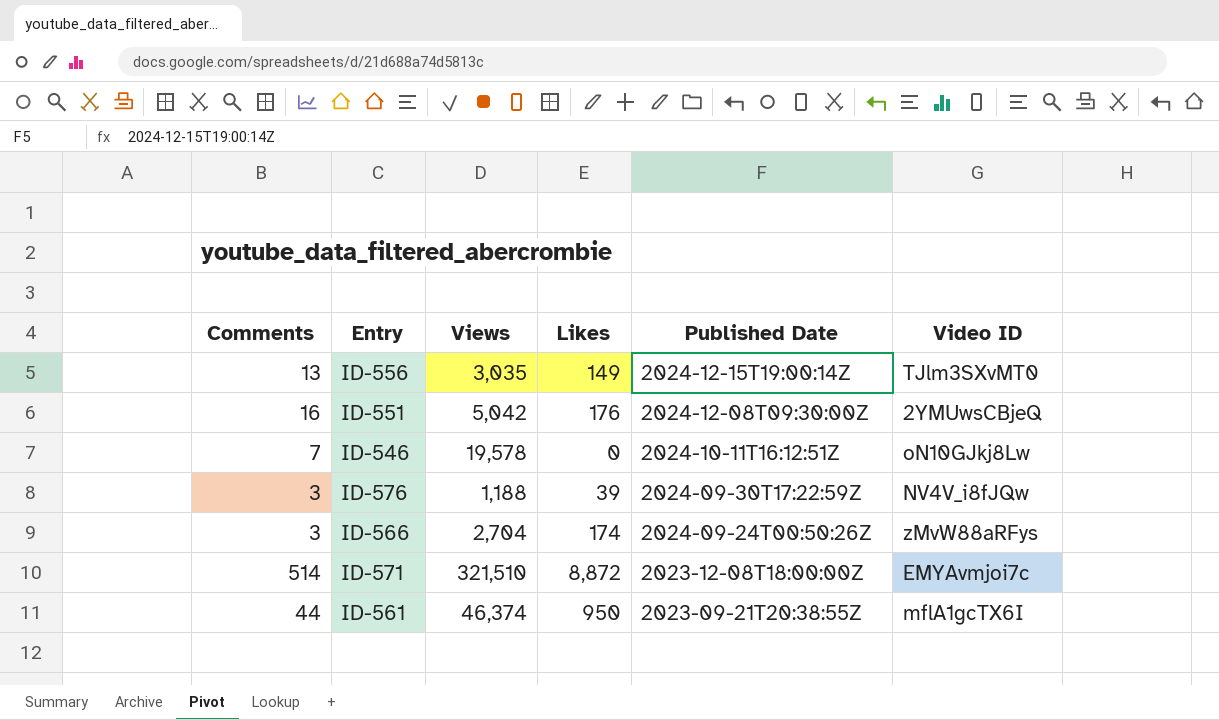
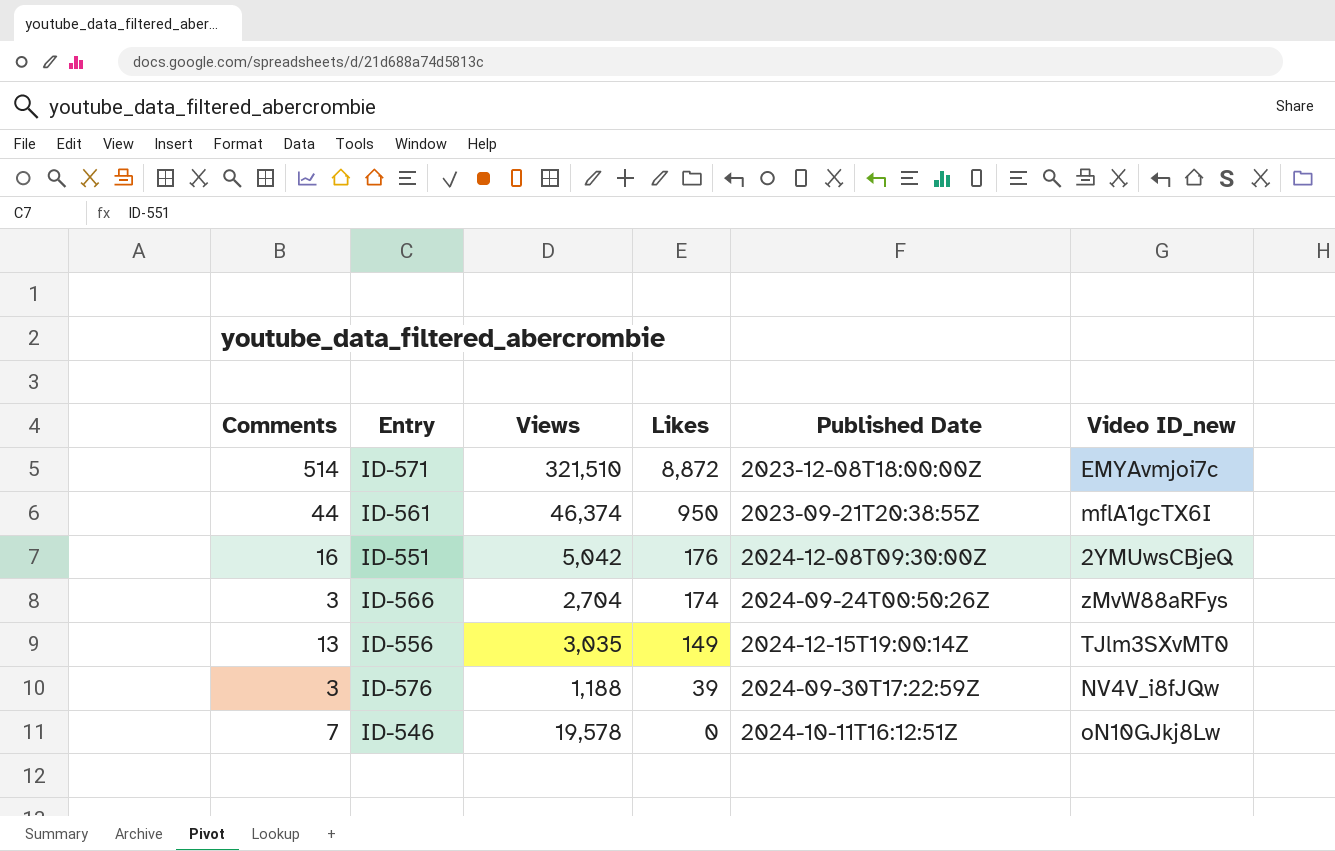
row order: Published Date descending -> Likes descending
column name: Video ID -> Video ID_new

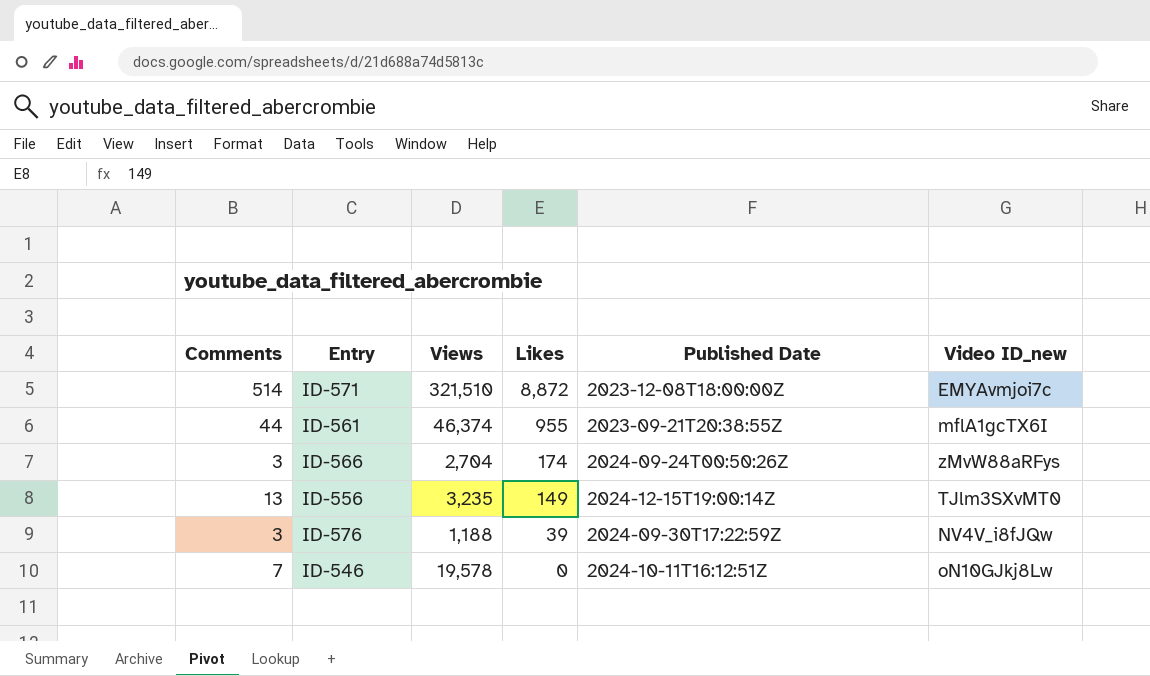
row ID-551: 16 | 5,042 | 176 | 2024-12-08T09:30:00Z | 2YMUwsCBjeQ -> none
ID-561 | Likes: 950 -> 955
ID-556 | Views: 3,035 -> 3,235

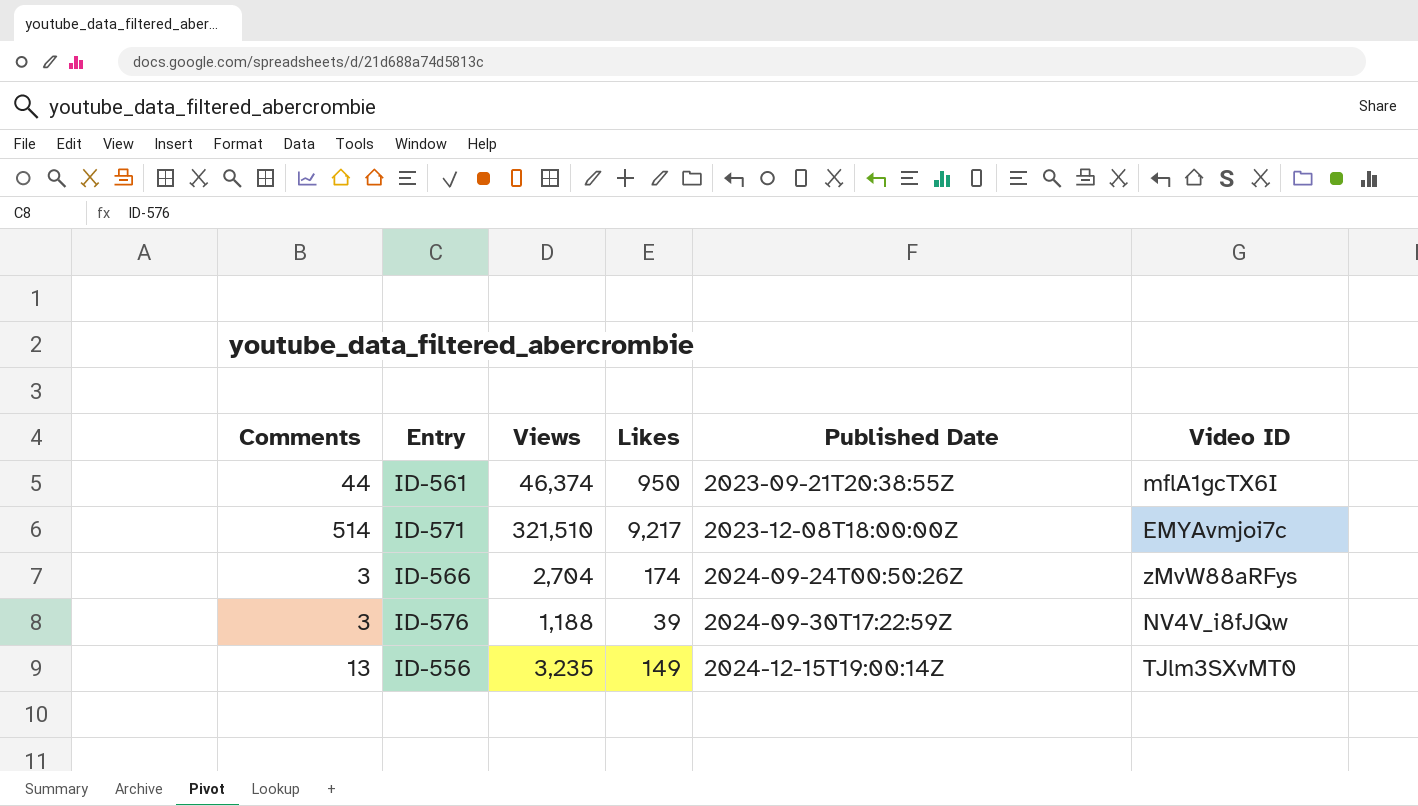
row order: Likes descending -> Published Date ascending
column name: Video ID_new -> Video ID
row ID-546: 7 | 19,578 | 0 | 2024-10-11T16:12:51Z | oN10GJkj8Lw -> none
ID-561 | Likes: 955 -> 950
ID-571 | Likes: 8,872 -> 9,217

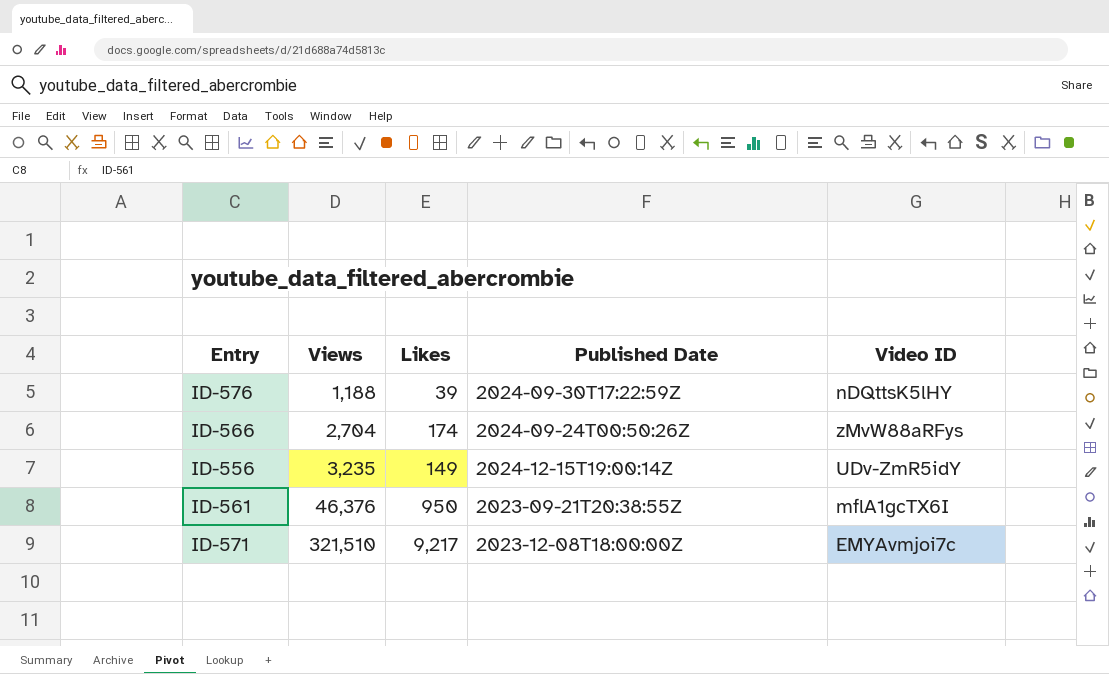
row order: Published Date ascending -> Views ascending
column Comments | position: 1 -> none
ID-576 | Video ID: NV4V_i8fJQw -> nDQttsK5lHY
ID-556 | Video ID: TJlm3SXvMT0 -> UDv-ZmR5idY
ID-561 | Views: 46,374 -> 46,376

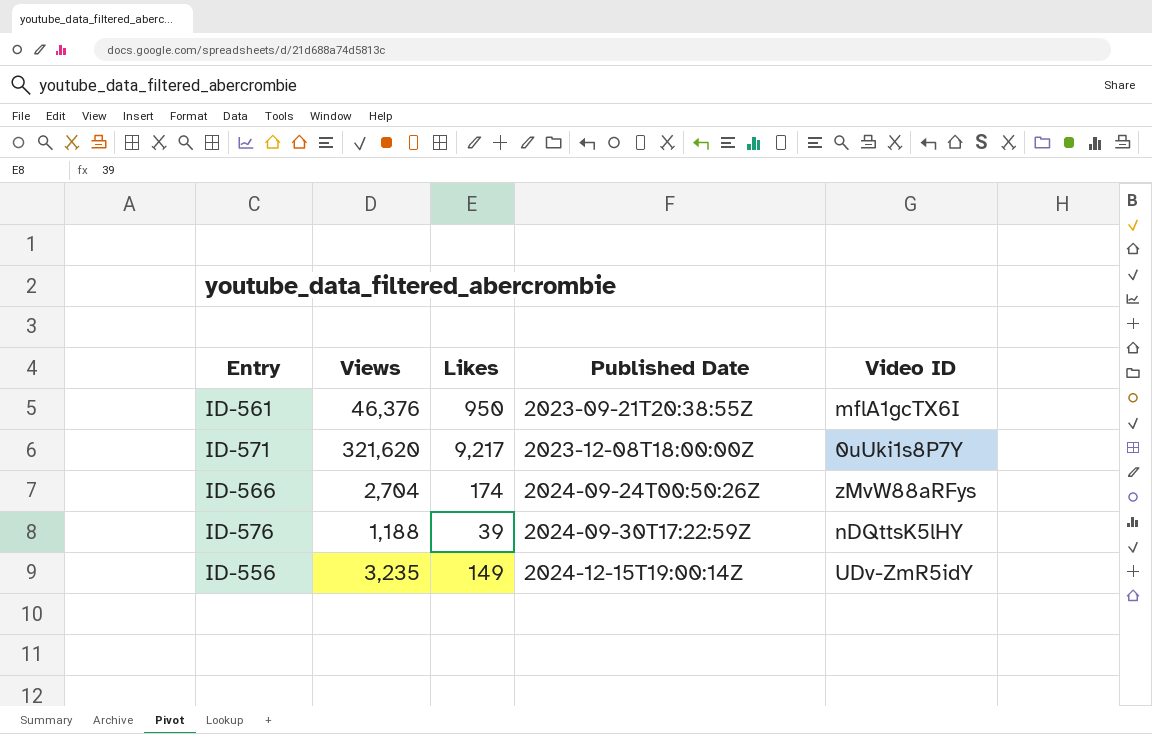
row order: Views ascending -> Published Date ascending
ID-571 | Views: 321,510 -> 321,620
ID-571 | Video ID: EMYAvmjoi7c -> 0uUki1s8P7Y

